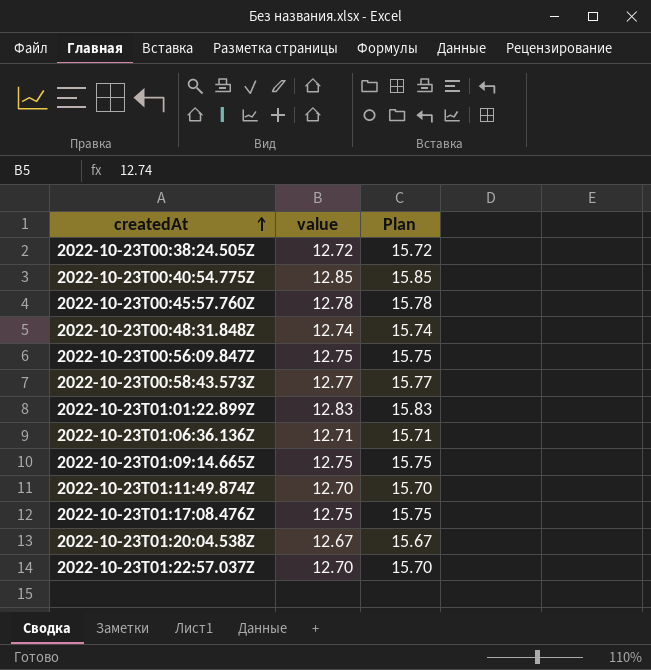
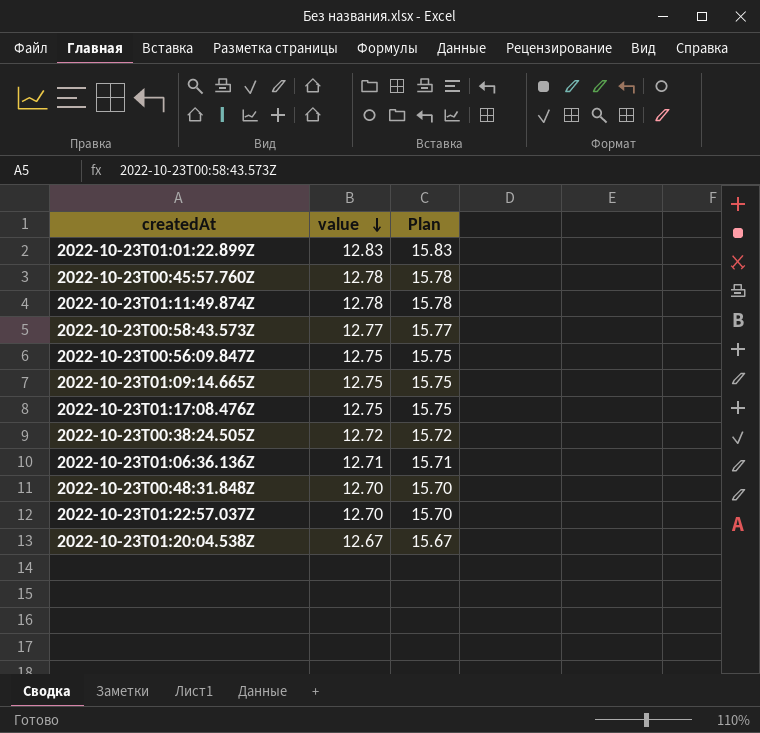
row order: createdAt ascending -> value descending
row 2022-10-23T00:40:54.775Z: 12.85 | 15.85 -> none
2022-10-23T01:11:49.874Z | value: 12.70 -> 12.78
2022-10-23T01:11:49.874Z | Plan: 15.70 -> 15.78
2022-10-23T00:48:31.848Z | value: 12.74 -> 12.70
2022-10-23T00:48:31.848Z | Plan: 15.74 -> 15.70

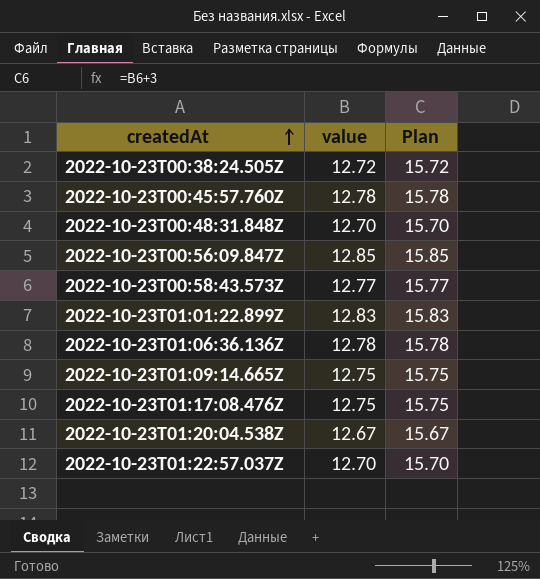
row order: value descending -> createdAt ascending
row 2022-10-23T01:11:49.874Z: 12.78 | 15.78 -> none
2022-10-23T00:56:09.847Z | value: 12.75 -> 12.85
2022-10-23T00:56:09.847Z | Plan: 15.75 -> 15.85
2022-10-23T01:06:36.136Z | value: 12.71 -> 12.78
2022-10-23T01:06:36.136Z | Plan: 15.71 -> 15.78

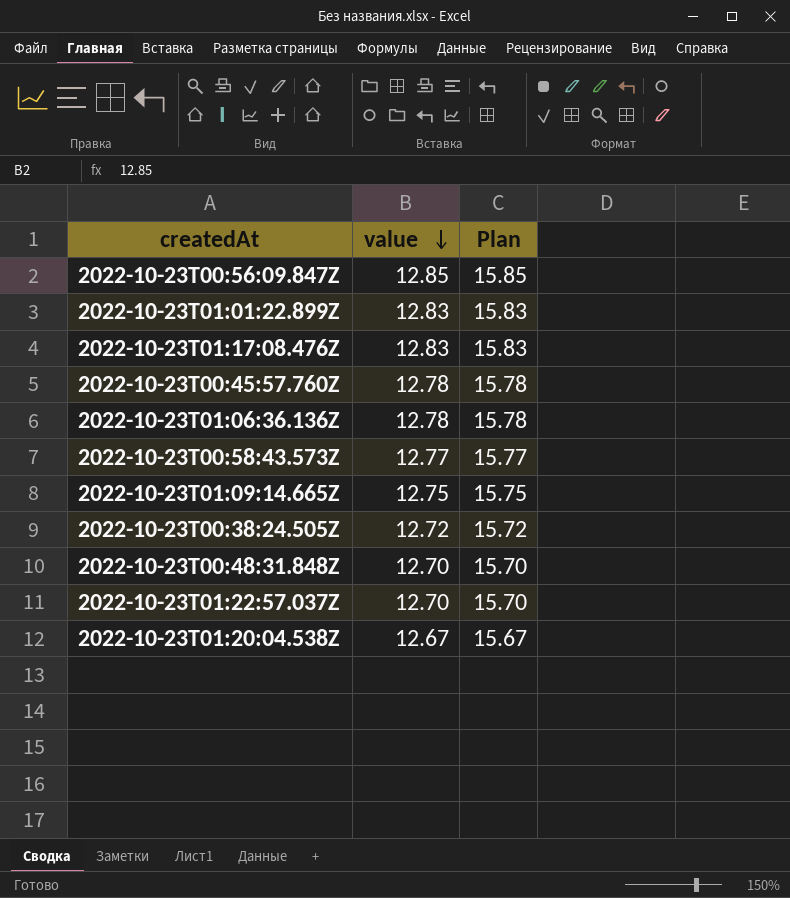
row order: createdAt ascending -> value descending
2022-10-23T01:17:08.476Z | value: 12.75 -> 12.83
2022-10-23T01:17:08.476Z | Plan: 15.75 -> 15.83

